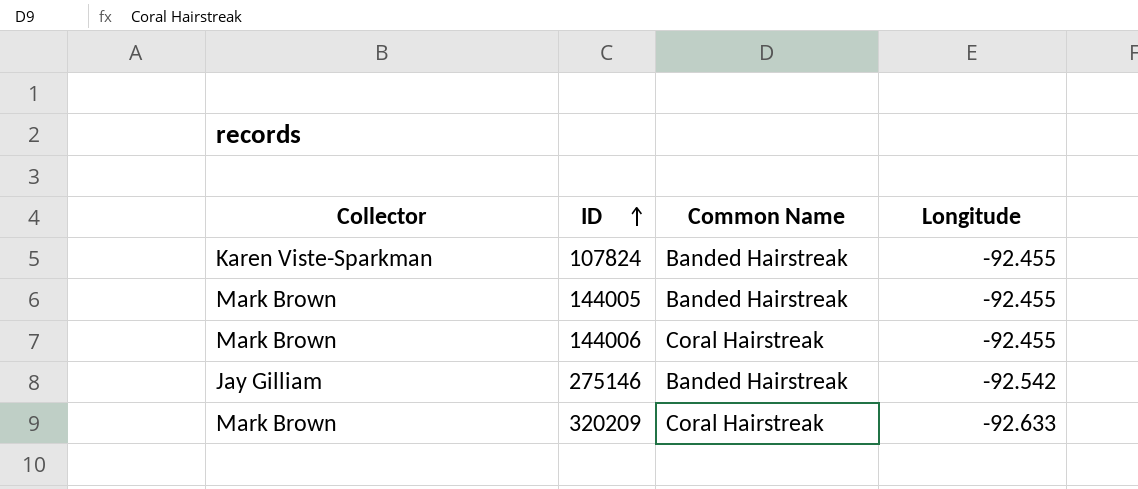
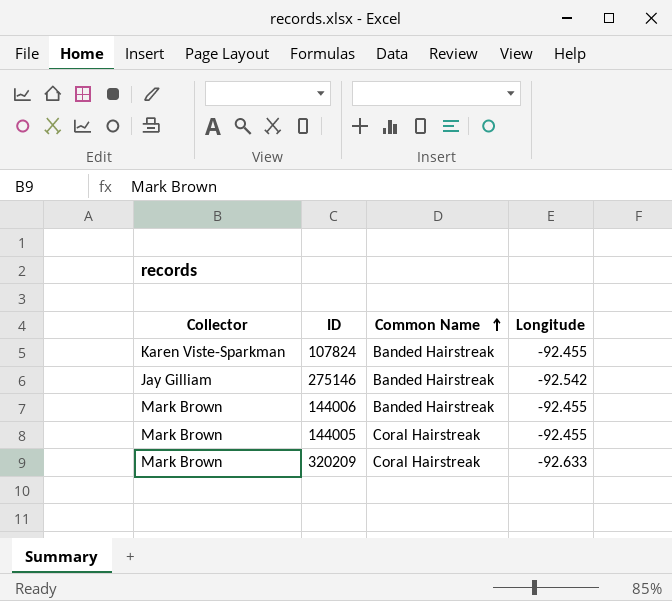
row order: ID ascending -> Common Name ascending
144006 | Common Name: Coral Hairstreak -> Banded Hairstreak
144005 | Common Name: Banded Hairstreak -> Coral Hairstreak

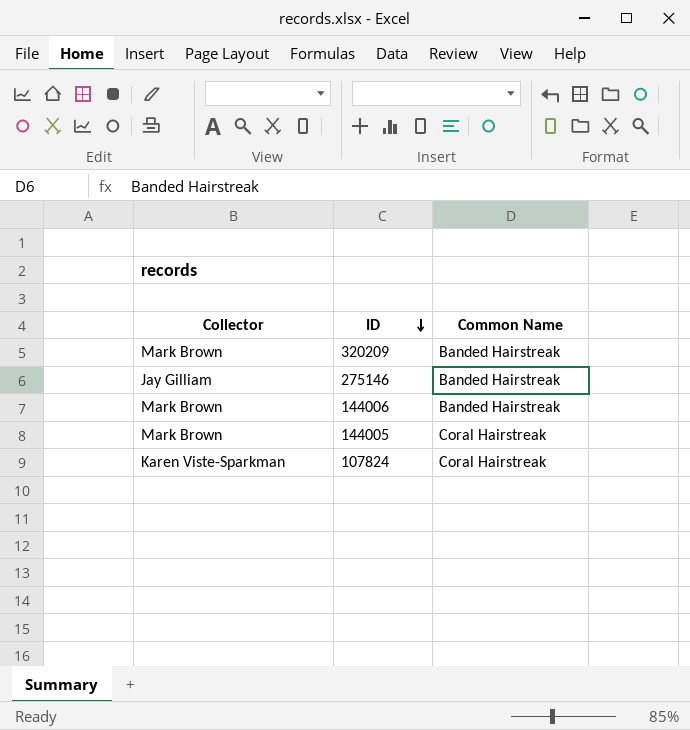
row order: Common Name ascending -> ID descending
column Longitude | position: 4 -> none
320209 | Common Name: Coral Hairstreak -> Banded Hairstreak
107824 | Common Name: Banded Hairstreak -> Coral Hairstreak

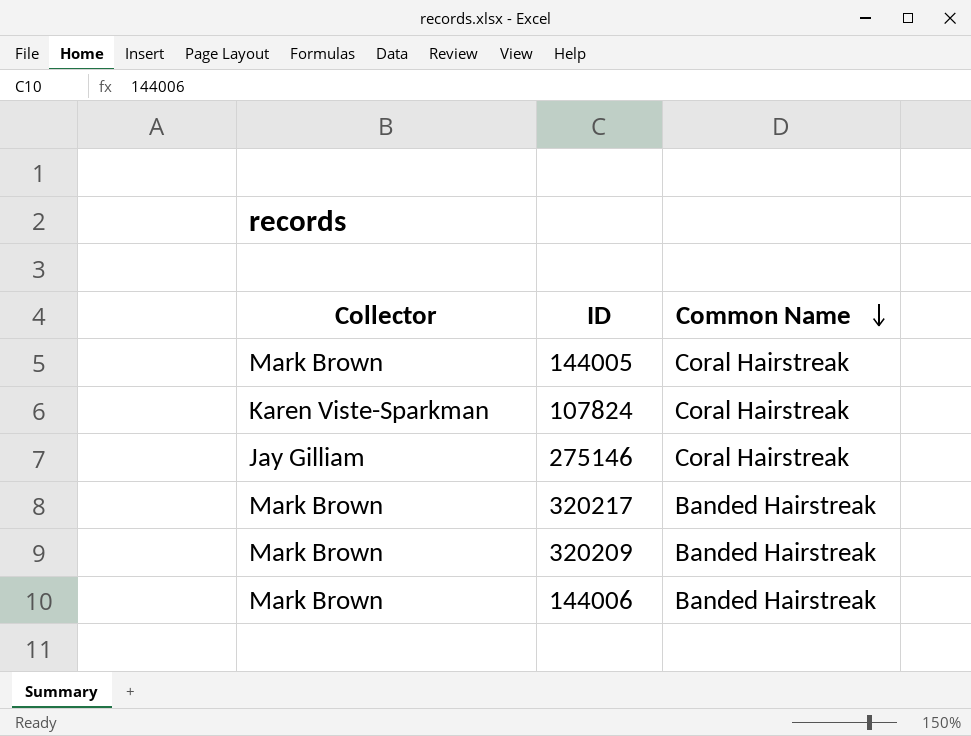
row order: ID descending -> Common Name descending
275146 | Common Name: Banded Hairstreak -> Coral Hairstreak
row 320217: none -> Mark Brown | Banded Hairstreak

